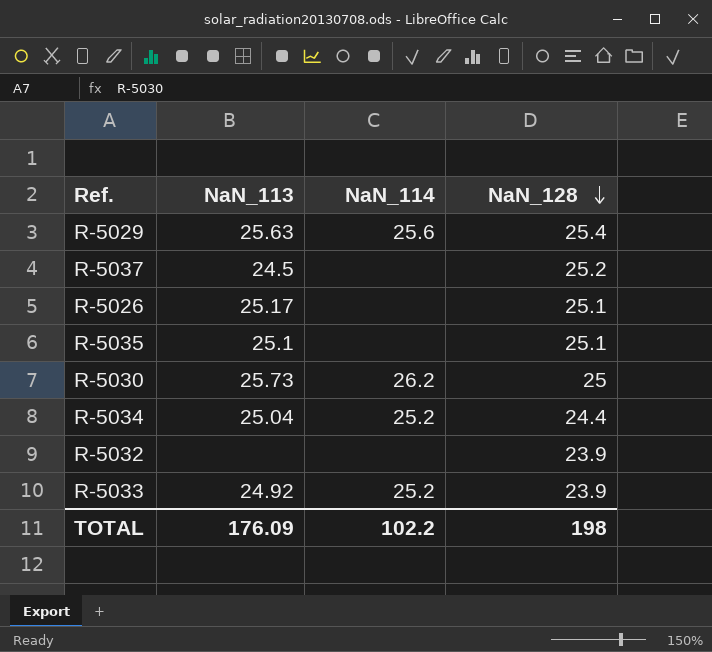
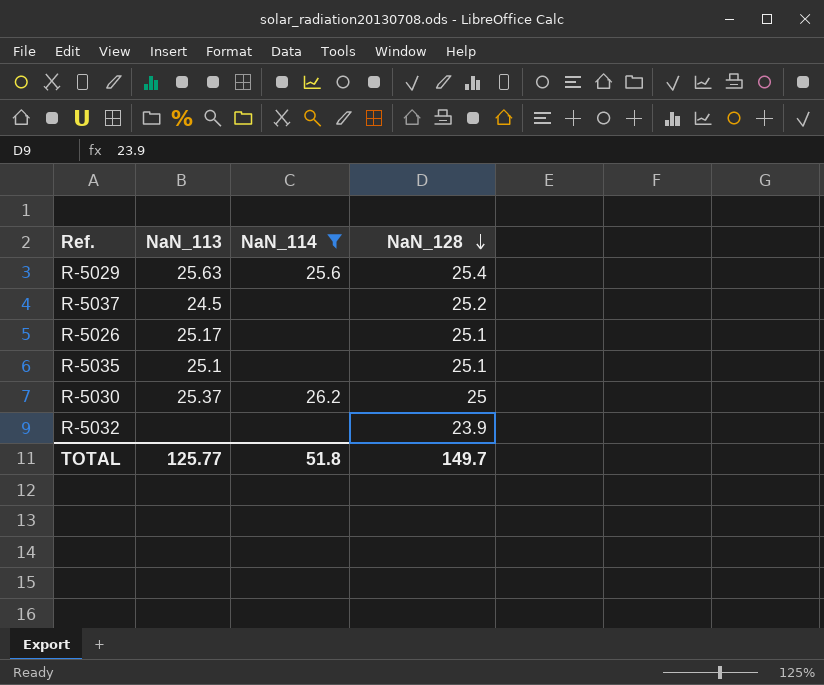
filter: none -> NaN_114 != 25.2
R-5030 | NaN_113: 25.73 -> 25.37
TOTAL | NaN_113: 176.09 -> 125.77
TOTAL | NaN_114: 102.2 -> 51.8
TOTAL | NaN_128: 198 -> 149.7

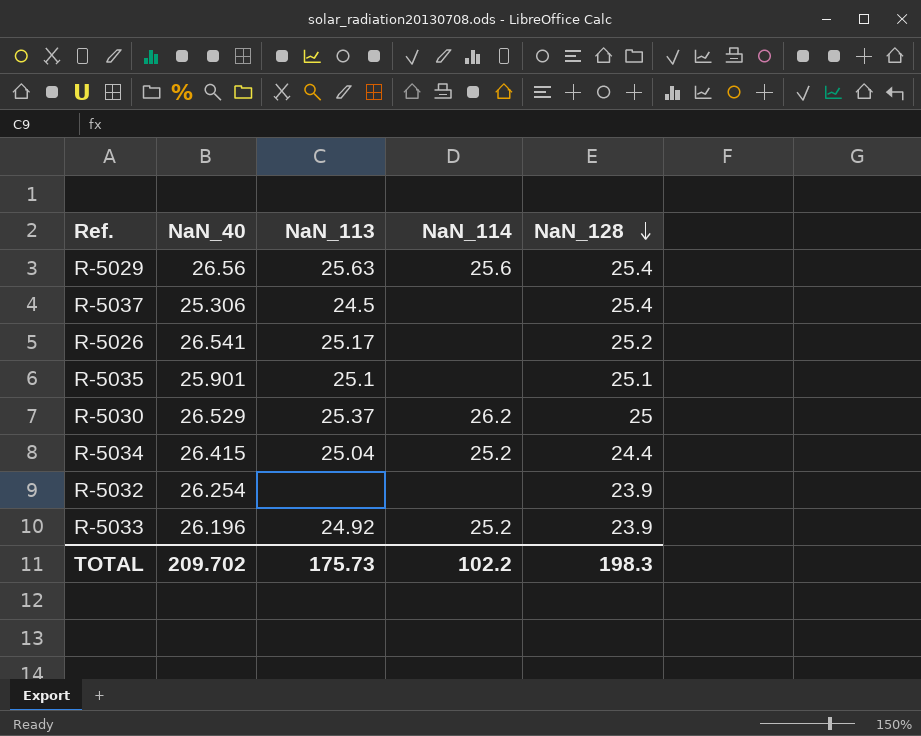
filter: NaN_114 != 25.2 -> none
column NaN_40 | position: none -> 2
R-5037 | NaN_128: 25.2 -> 25.4
R-5026 | NaN_128: 25.1 -> 25.2
TOTAL | NaN_113: 125.77 -> 175.73
TOTAL | NaN_114: 51.8 -> 102.2
TOTAL | NaN_128: 149.7 -> 198.3

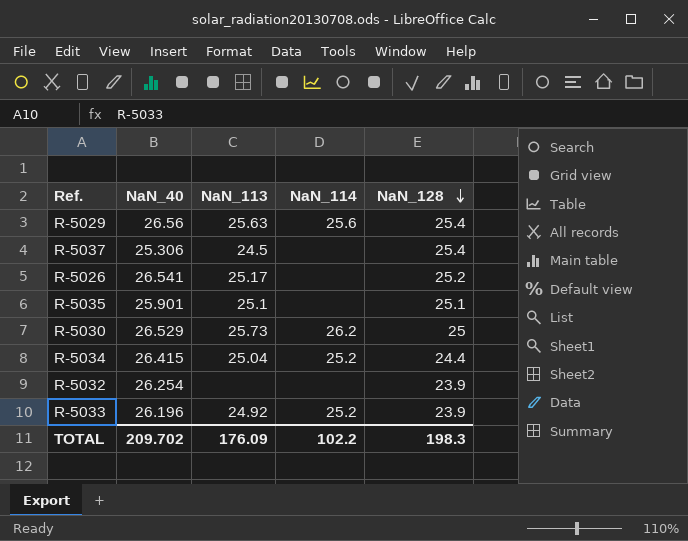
R-5030 | NaN_113: 25.37 -> 25.73
TOTAL | NaN_113: 175.73 -> 176.09

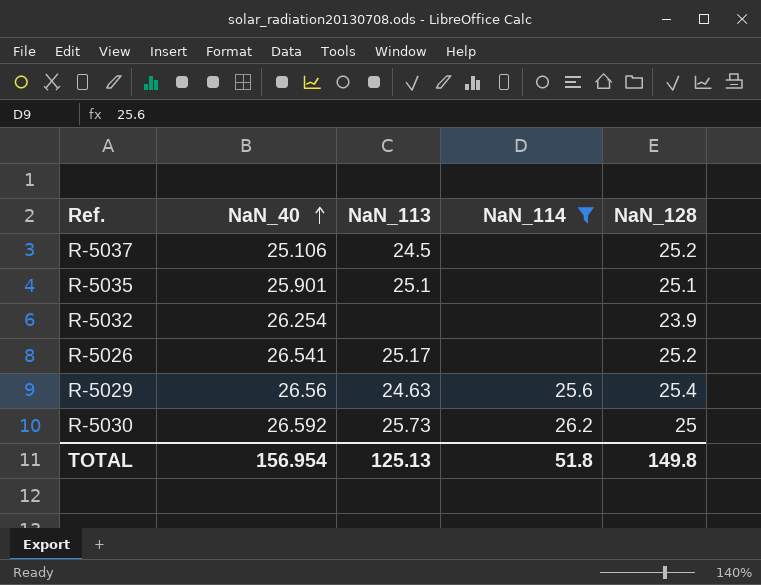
filter: none -> NaN_114 != 25.2
row order: NaN_128 descending -> NaN_40 ascending
R-5037 | NaN_40: 25.306 -> 25.106
R-5037 | NaN_128: 25.4 -> 25.2
R-5029 | NaN_113: 25.63 -> 24.63
R-5030 | NaN_40: 26.529 -> 26.592
TOTAL | NaN_40: 209.702 -> 156.954
TOTAL | NaN_113: 176.09 -> 125.13
TOTAL | NaN_114: 102.2 -> 51.8
TOTAL | NaN_128: 198.3 -> 149.8

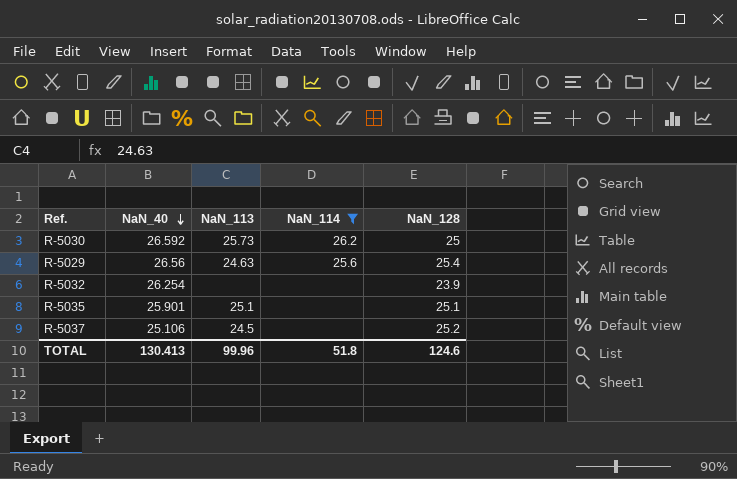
row order: NaN_40 ascending -> NaN_40 descending
row R-5026: 26.541 | 25.17 | none | 25.2 -> none
TOTAL | NaN_40: 156.954 -> 130.413
TOTAL | NaN_113: 125.13 -> 99.96
TOTAL | NaN_128: 149.8 -> 124.6

